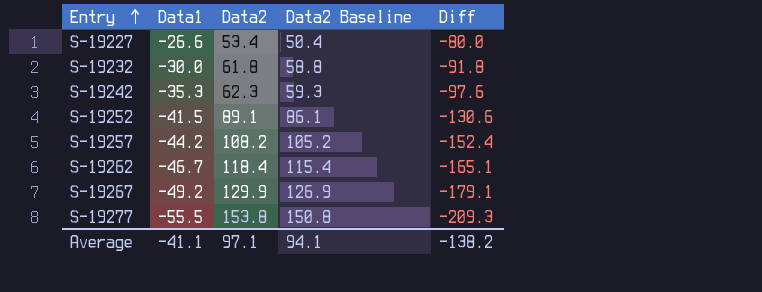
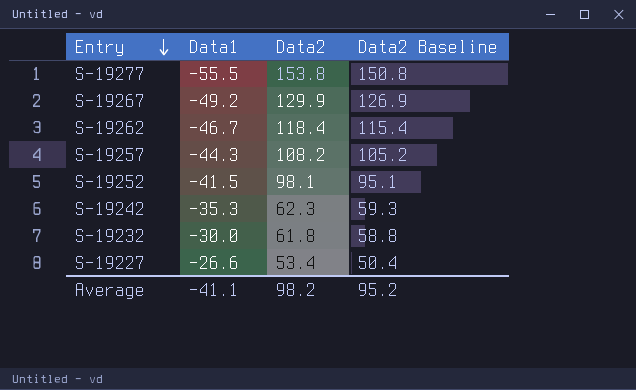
row order: Entry ascending -> Entry descending
column Diff | formula: [Data1] - [Data2] -> none
S-19257 | Data1: -44.2 -> -44.3
S-19252 | Data2: 89.1 -> 98.1
S-19252 | Data2 Baseline: 86.1 -> 95.1
Average | Data2: 97.1 -> 98.2
Average | Data2 Baseline: 94.1 -> 95.2

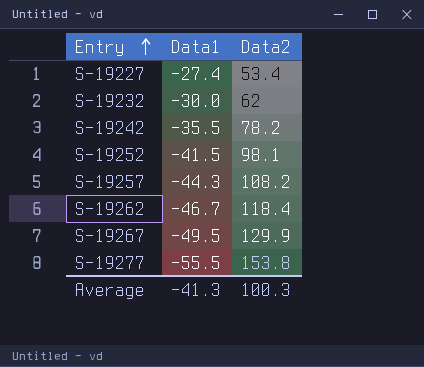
row order: Entry descending -> Entry ascending
column Data2 Baseline | formula: [Data2] - 3 -> none
S-19227 | Data1: -26.6 -> -27.4
S-19232 | Data2: 61.8 -> 62
S-19242 | Data1: -35.3 -> -35.5
S-19242 | Data2: 62.3 -> 78.2
S-19267 | Data1: -49.2 -> -49.5
Average | Data1: -41.1 -> -41.3
Average | Data2: 98.2 -> 100.3

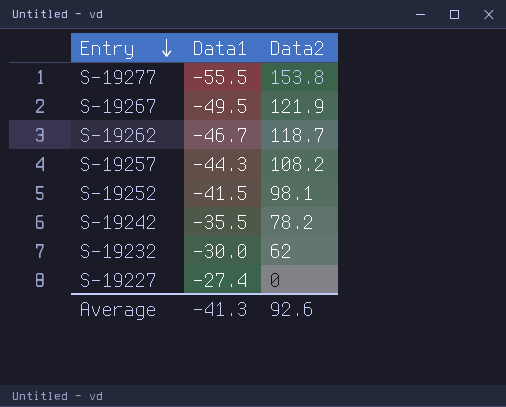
row order: Entry ascending -> Entry descending
S-19267 | Data2: 129.9 -> 121.9
S-19262 | Data2: 118.4 -> 118.7
S-19227 | Data2: 53.4 -> 0
Average | Data2: 100.3 -> 92.6

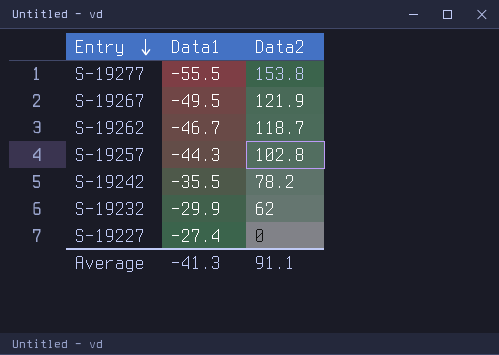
row S-19252: -41.5 | 98.1 -> none
S-19257 | Data2: 108.2 -> 102.8
S-19232 | Data1: -30.0 -> -29.9
Average | Data2: 92.6 -> 91.1

